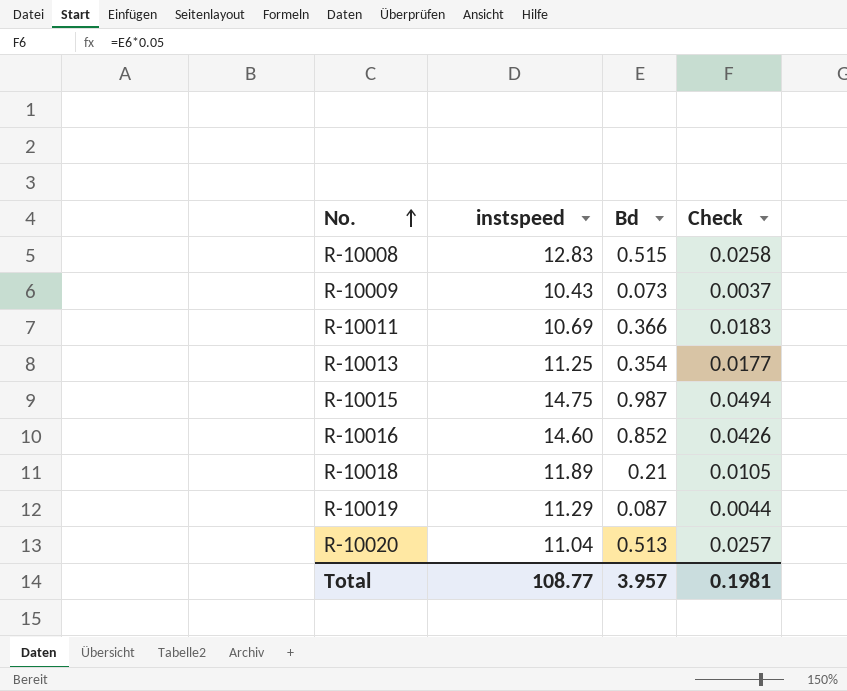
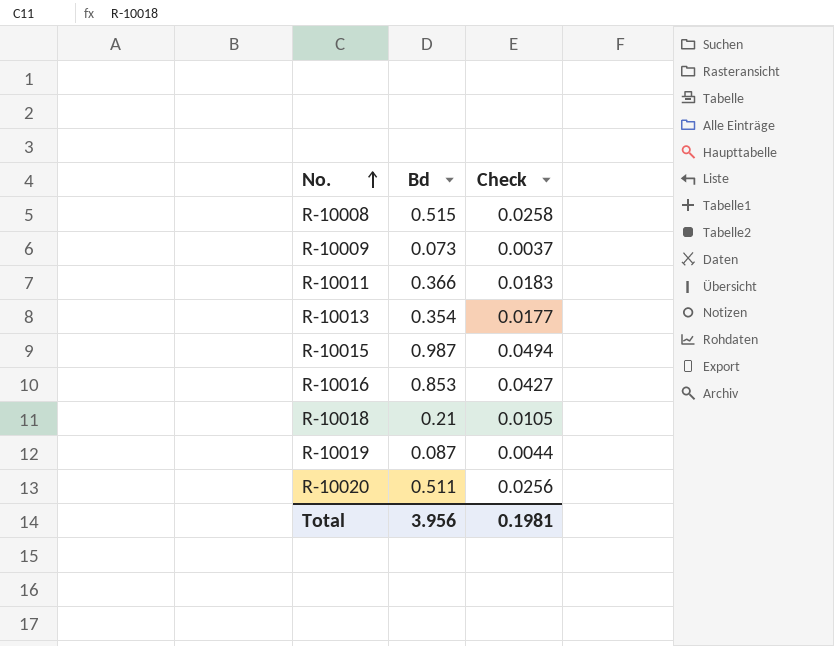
column instspeed | position: 2 -> none
R-10016 | Bd: 0.852 -> 0.853
R-10016 | Check: 0.0426 -> 0.0427
R-10020 | Bd: 0.513 -> 0.511
R-10020 | Check: 0.0257 -> 0.0256
Total | Bd: 3.957 -> 3.956

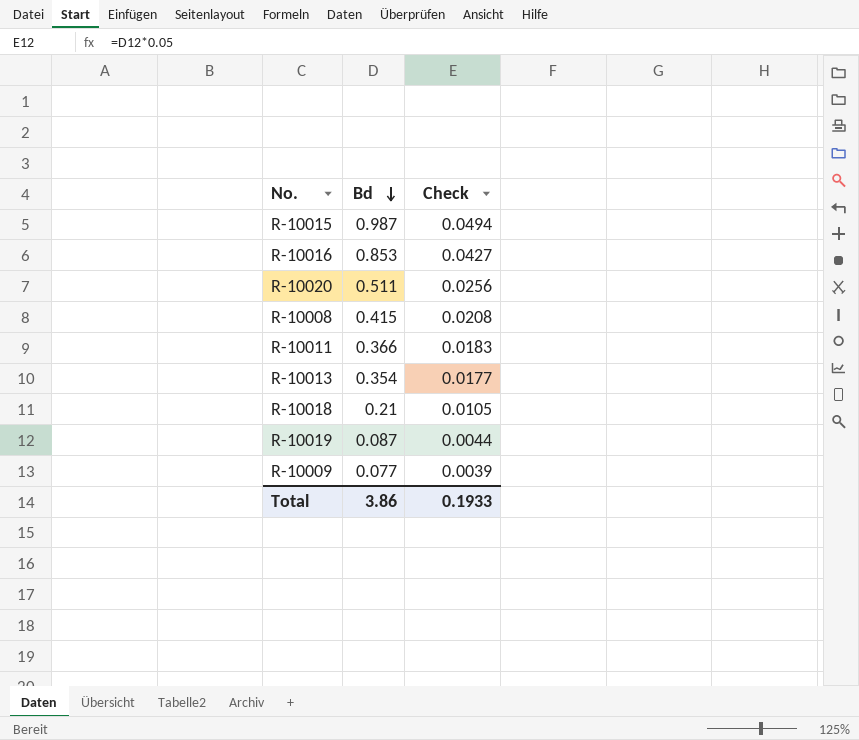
row order: No. ascending -> Bd descending
R-10008 | Bd: 0.515 -> 0.415
R-10008 | Check: 0.0258 -> 0.0208
R-10009 | Bd: 0.073 -> 0.077
R-10009 | Check: 0.0037 -> 0.0039
Total | Bd: 3.956 -> 3.86
Total | Check: 0.1981 -> 0.1933

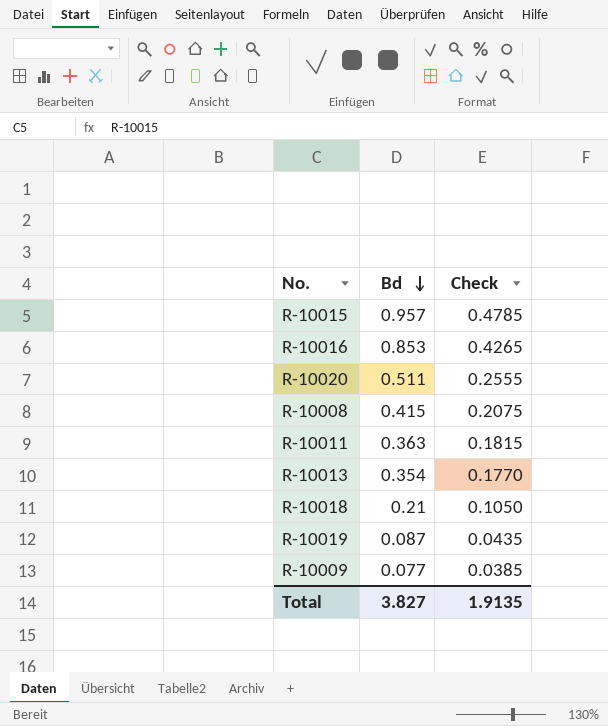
column Check | formula: [Bd] * 0.05 -> [Bd] * 0.5
R-10015 | Bd: 0.987 -> 0.957
R-10011 | Bd: 0.366 -> 0.363
Total | Bd: 3.86 -> 3.827
Total | Check: 0.1933 -> 1.9135

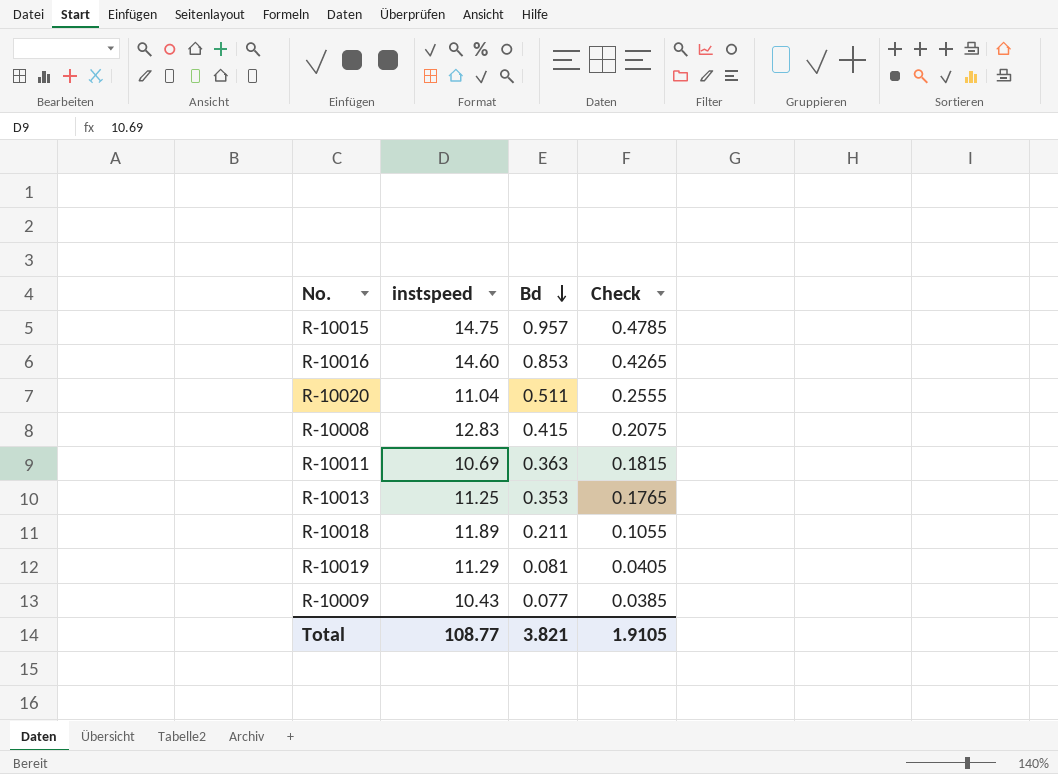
column instspeed | position: none -> 2
R-10013 | Bd: 0.354 -> 0.353
R-10013 | Check: 0.1770 -> 0.1765
R-10018 | Bd: 0.21 -> 0.211
R-10018 | Check: 0.1050 -> 0.1055
R-10019 | Bd: 0.087 -> 0.081
R-10019 | Check: 0.0435 -> 0.0405
Total | Bd: 3.827 -> 3.821
Total | Check: 1.9135 -> 1.9105

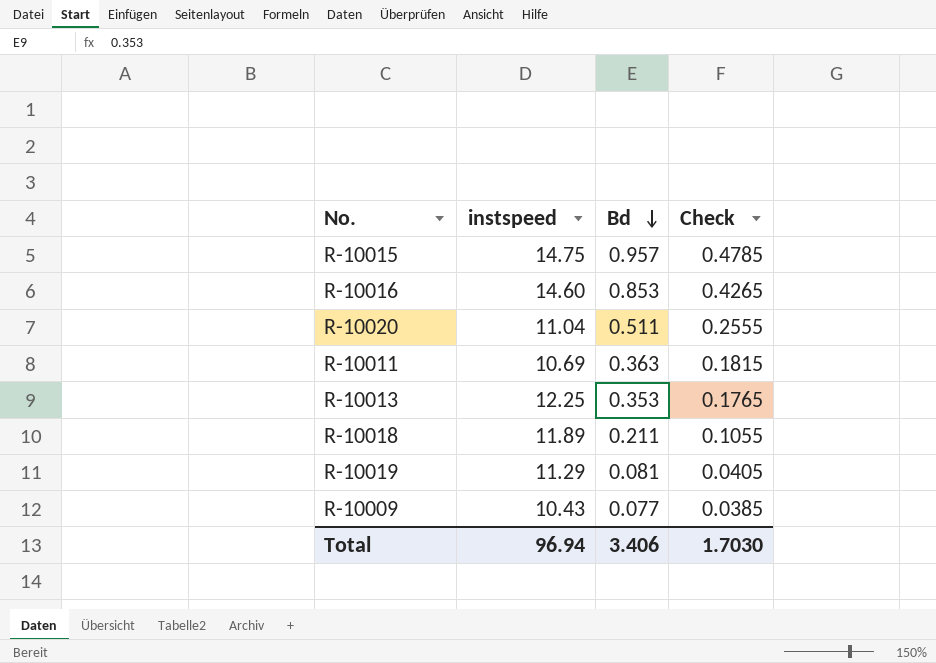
row R-10008: 12.83 | 0.415 | 0.2075 -> none
R-10013 | instspeed: 11.25 -> 12.25
Total | instspeed: 108.77 -> 96.94
Total | Bd: 3.821 -> 3.406
Total | Check: 1.9105 -> 1.7030

